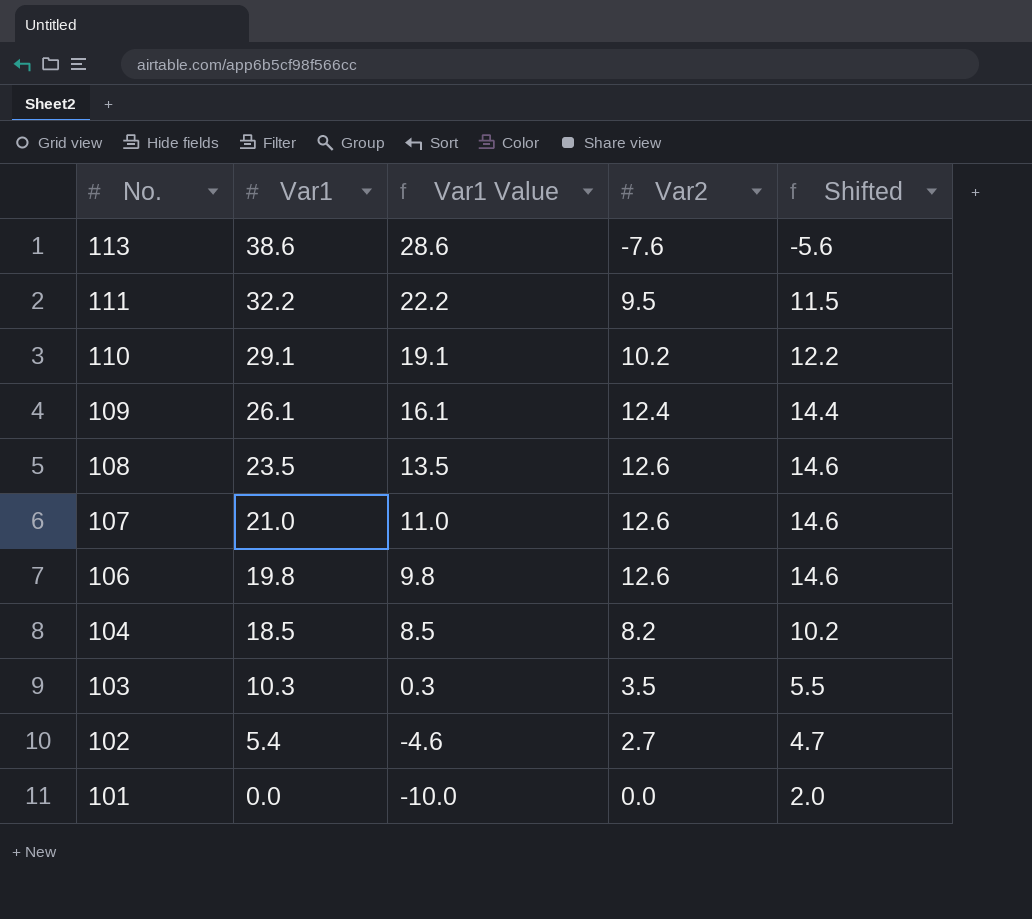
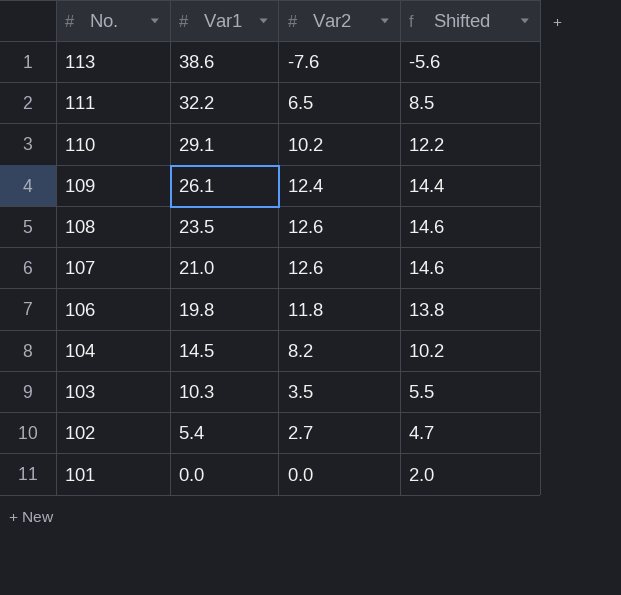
column Var1 Value | formula: [Var1] - 10 -> none
111 | Var2: 9.5 -> 6.5
111 | Shifted: 11.5 -> 8.5
106 | Var2: 12.6 -> 11.8
106 | Shifted: 14.6 -> 13.8
104 | Var1: 18.5 -> 14.5

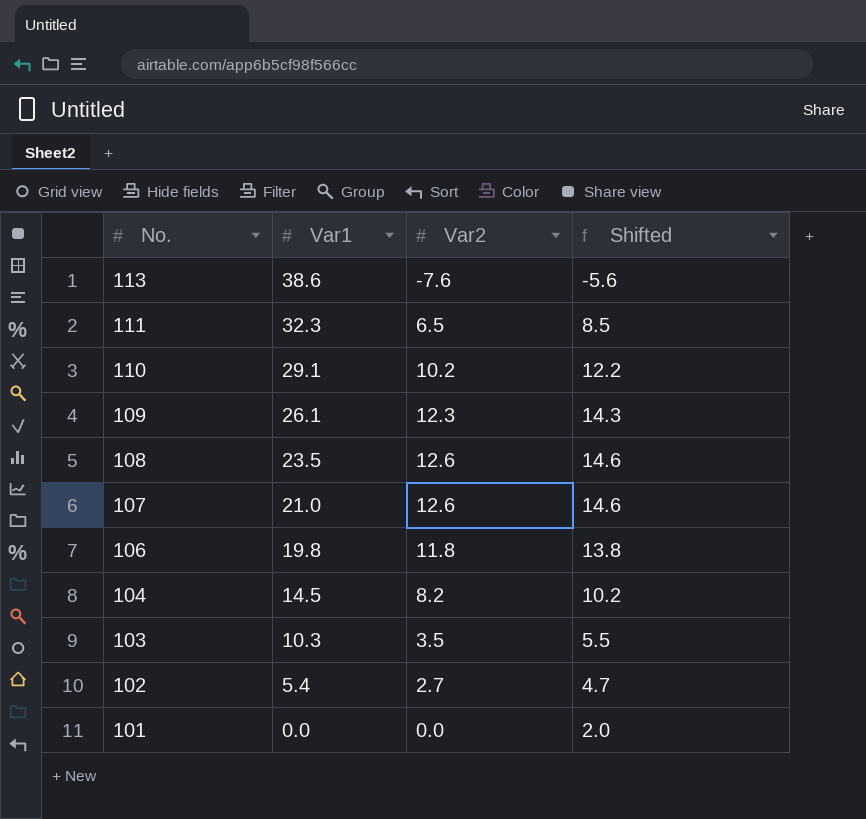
111 | Var1: 32.2 -> 32.3
109 | Var2: 12.4 -> 12.3
109 | Shifted: 14.4 -> 14.3

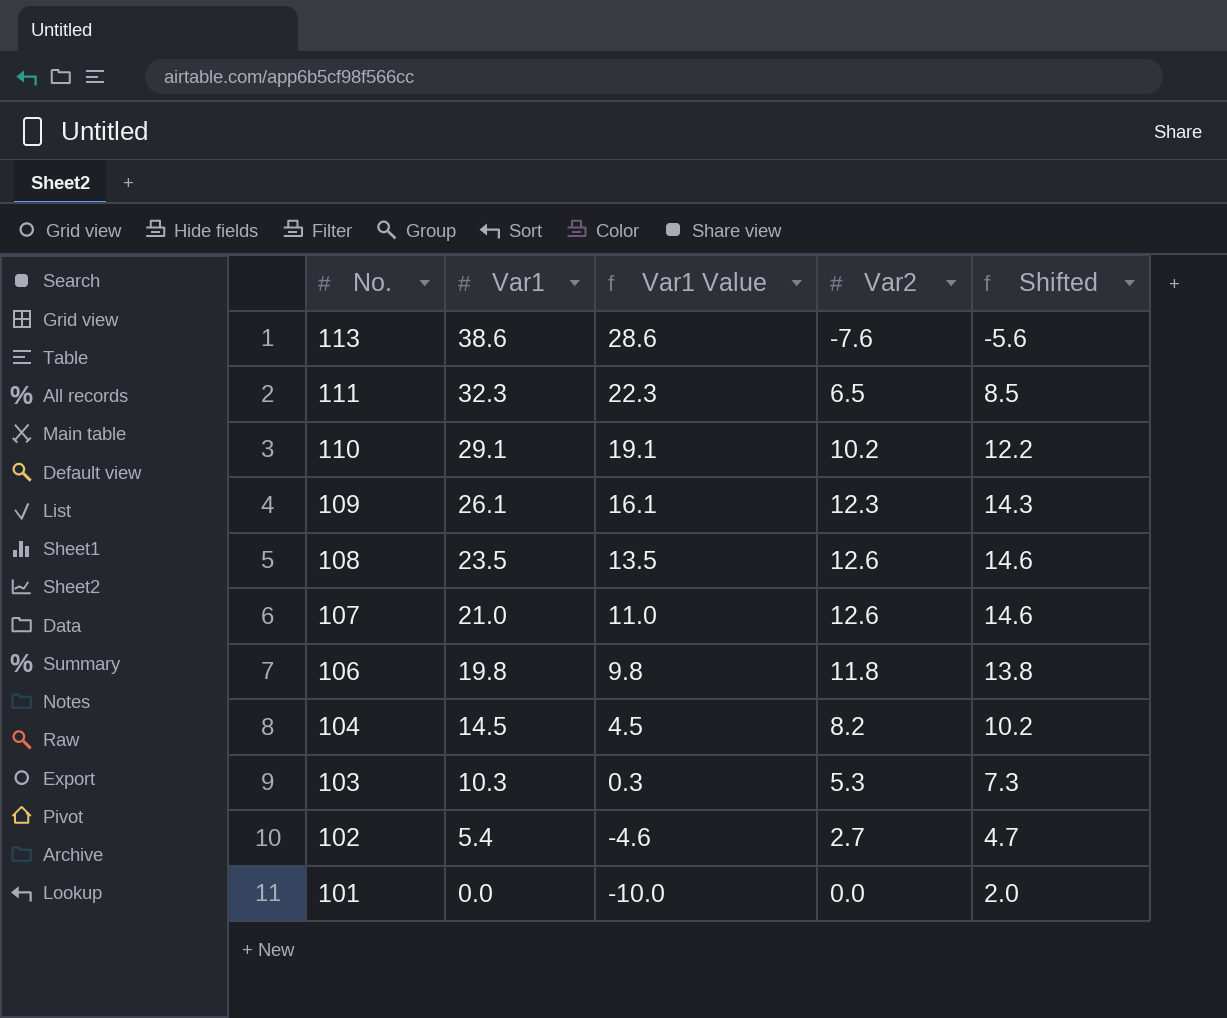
column Var1 Value | formula: none -> [Var1] - 10
103 | Var2: 3.5 -> 5.3
103 | Shifted: 5.5 -> 7.3

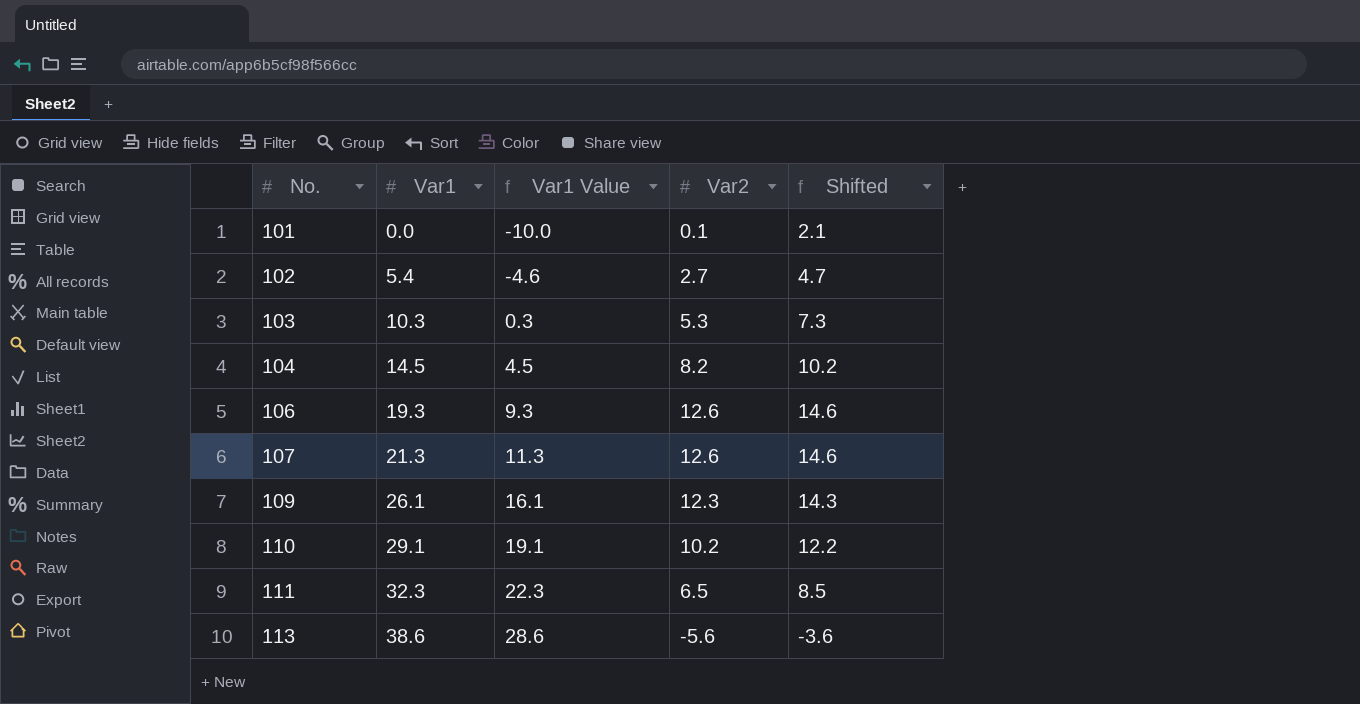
row order: No. descending -> No. ascending
row 108: 23.5 | 13.5 | 12.6 | 14.6 -> none
101 | Var2: 0.0 -> 0.1
101 | Shifted: 2.0 -> 2.1
106 | Var1: 19.8 -> 19.3
106 | Var1 Value: 9.8 -> 9.3
106 | Var2: 11.8 -> 12.6
106 | Shifted: 13.8 -> 14.6
107 | Var1: 21.0 -> 21.3
107 | Var1 Value: 11.0 -> 11.3
113 | Var2: -7.6 -> -5.6
113 | Shifted: -5.6 -> -3.6

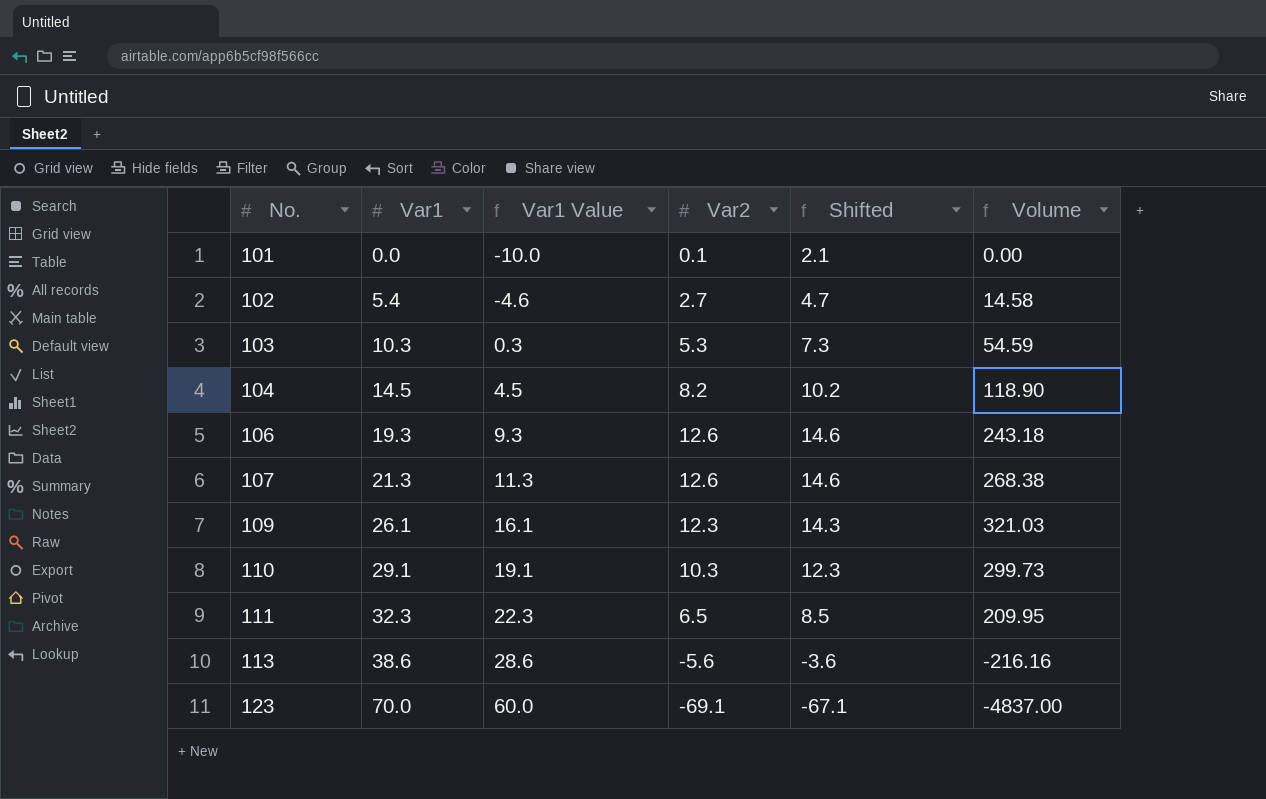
column Volume | formula: none -> [Var1] * [Var2]
110 | Var2: 10.2 -> 10.3
110 | Shifted: 12.2 -> 12.3
row 123: none -> 70.0 | 60.0 | -69.1 | -67.1 | -4837.00

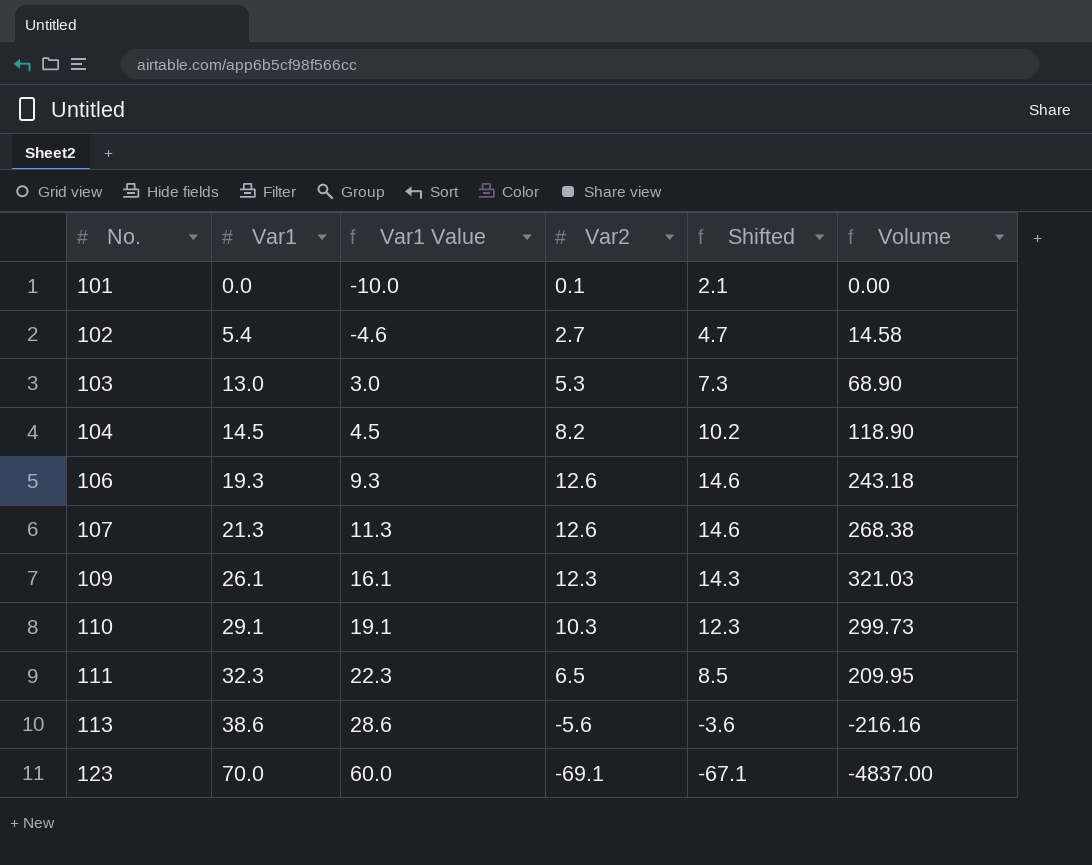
103 | Var1: 10.3 -> 13.0
103 | Var1 Value: 0.3 -> 3.0
103 | Volume: 54.59 -> 68.90

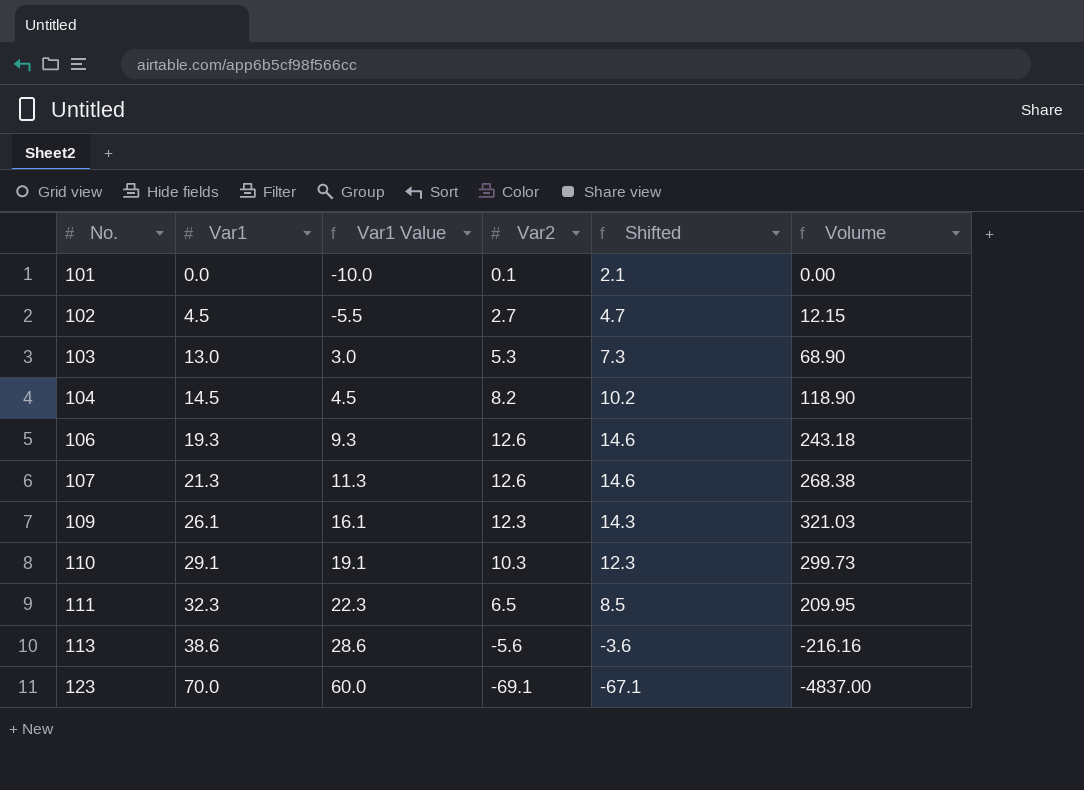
102 | Var1: 5.4 -> 4.5
102 | Var1 Value: -4.6 -> -5.5
102 | Volume: 14.58 -> 12.15

